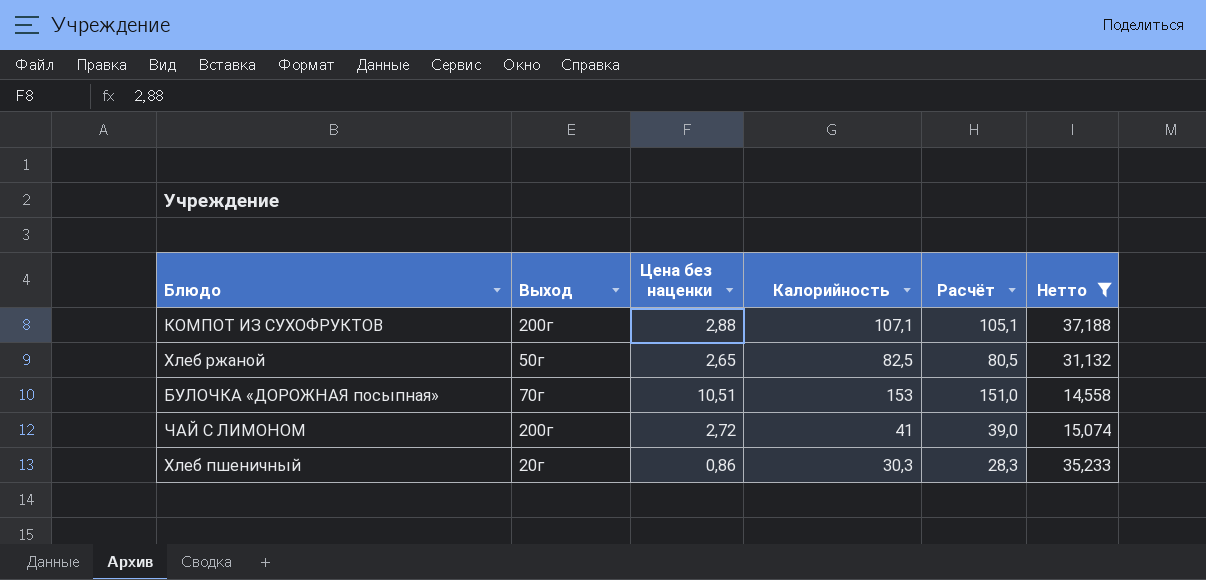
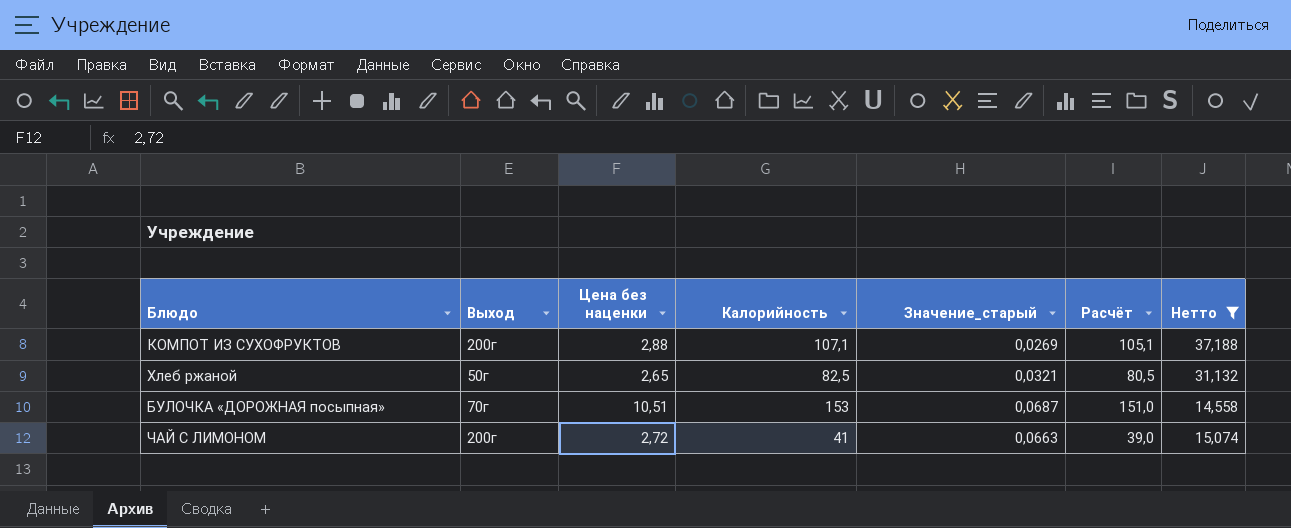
column Значение_старый | formula: none -> [Цена без наценки] / [Калорийность]
row Хлеб пшеничный: 20г | 0,86 | 30,3 | 28,3 | 35,233 -> none

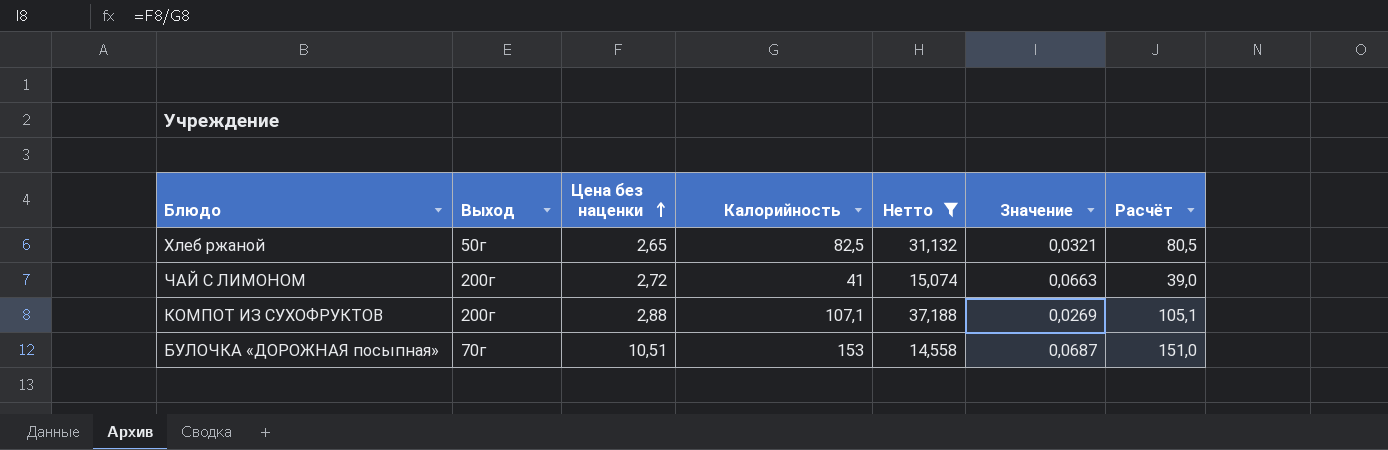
row order: none -> Цена без наценки ascending
column Нетто | position: 7 -> 5
column name: Значение_старый -> Значение

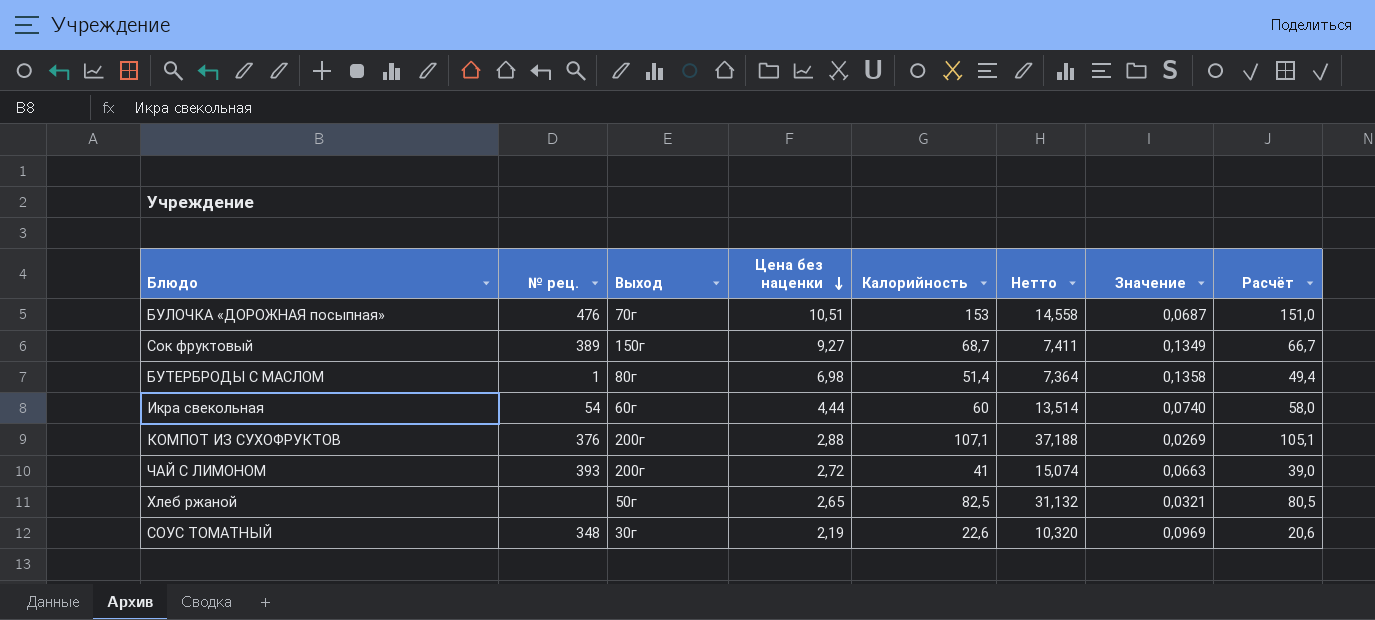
filter: Нетто >= 14,558 -> none
row order: Цена без наценки ascending -> Цена без наценки descending
column № рец. | position: none -> 2

